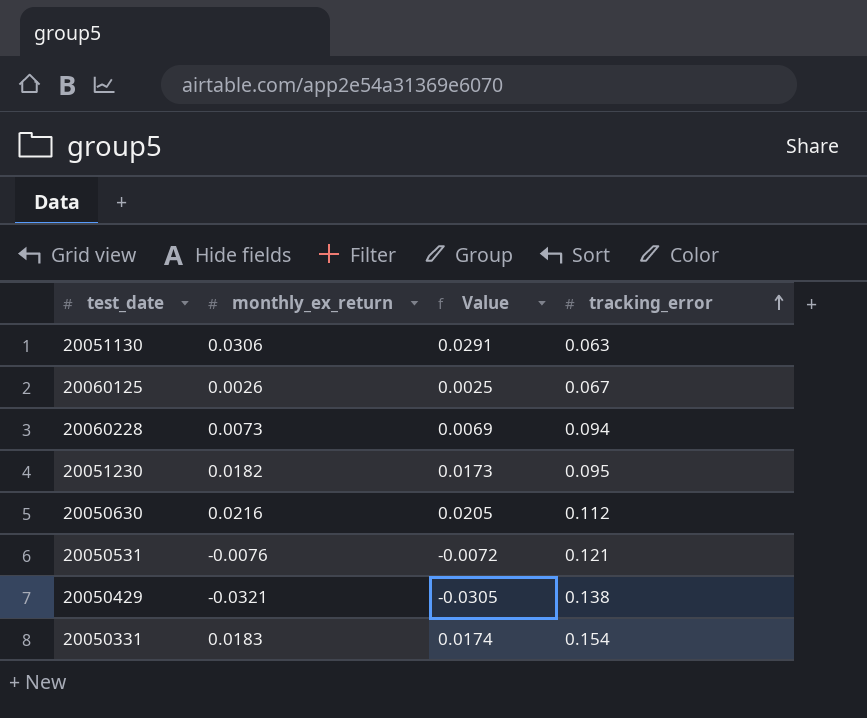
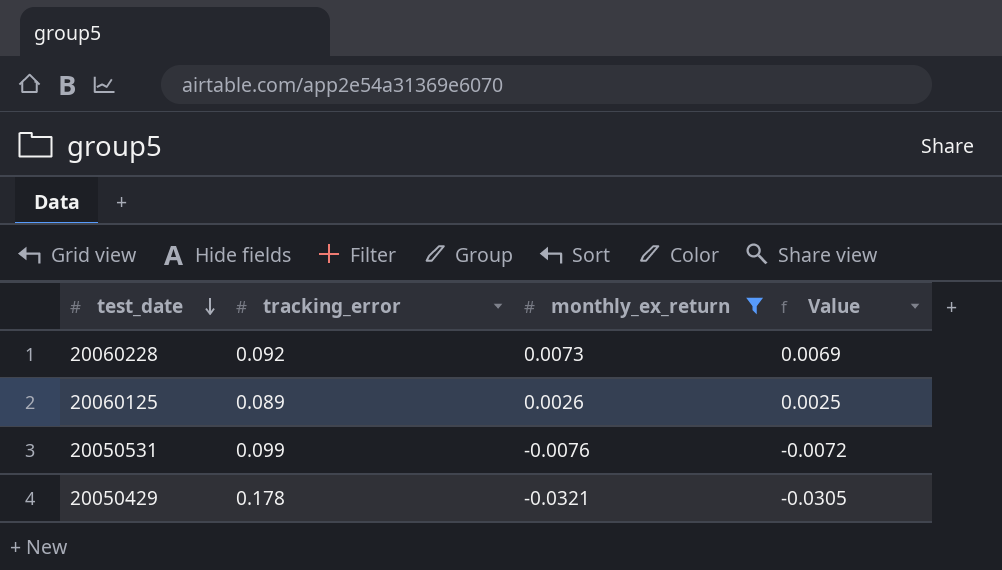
filter: none -> monthly_ex_return <= 0.0073
row order: tracking_error ascending -> test_date descending
column tracking_error | position: 4 -> 2
20060228 | tracking_error: 0.094 -> 0.092
20060125 | tracking_error: 0.067 -> 0.089
20050531 | tracking_error: 0.121 -> 0.099
20050429 | tracking_error: 0.138 -> 0.178

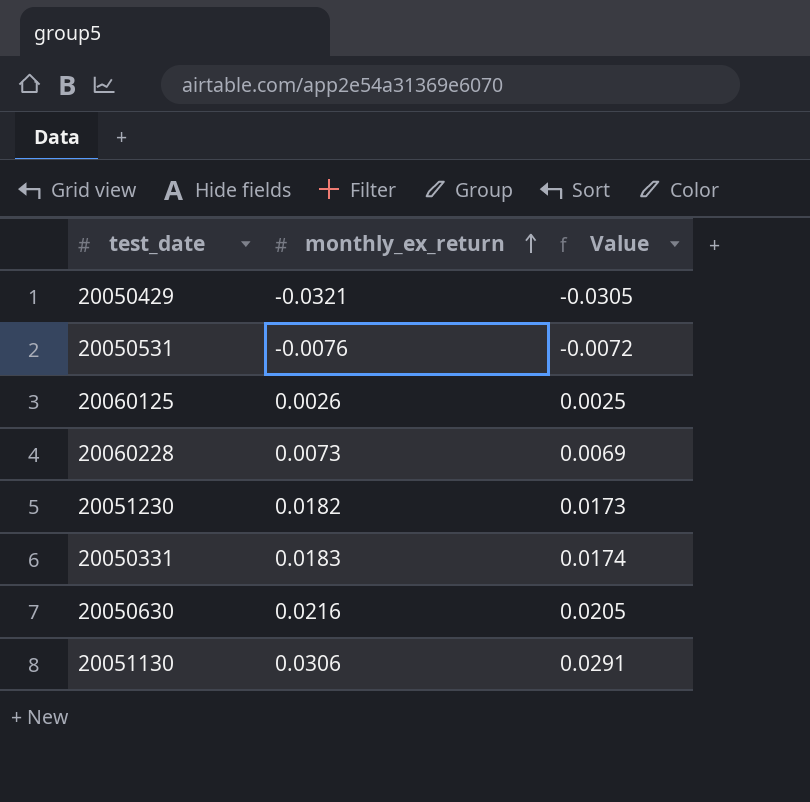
filter: monthly_ex_return <= 0.0073 -> none
row order: test_date descending -> monthly_ex_return ascending
column tracking_error | position: 2 -> none

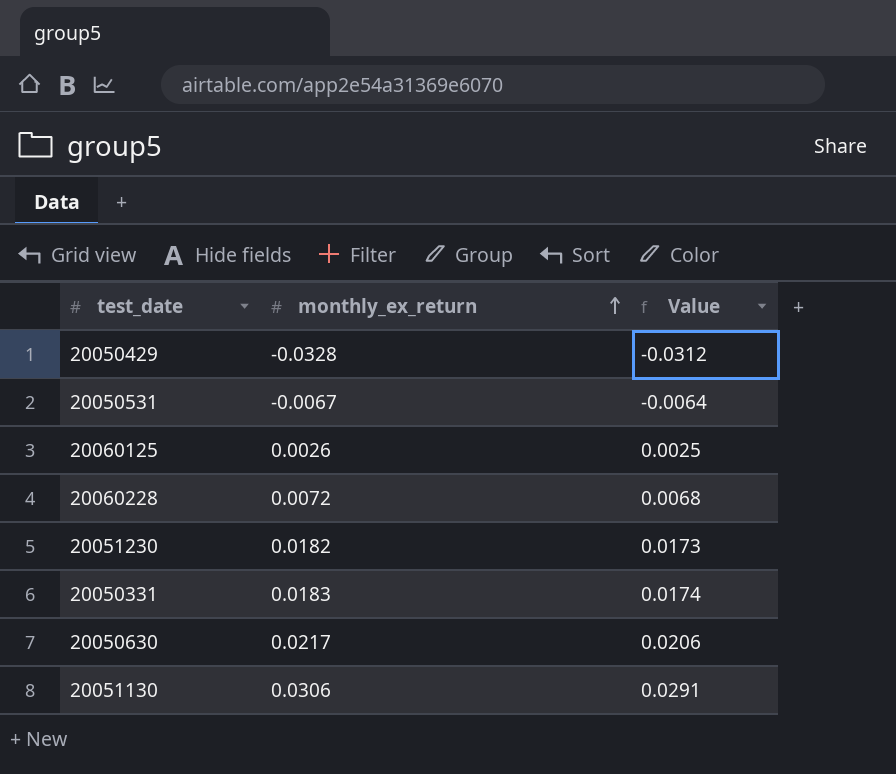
20050429 | monthly_ex_return: -0.0321 -> -0.0328
20050429 | Value: -0.0305 -> -0.0312
20050531 | monthly_ex_return: -0.0076 -> -0.0067
20050531 | Value: -0.0072 -> -0.0064
20060228 | monthly_ex_return: 0.0073 -> 0.0072
20060228 | Value: 0.0069 -> 0.0068
20050630 | monthly_ex_return: 0.0216 -> 0.0217
20050630 | Value: 0.0205 -> 0.0206

